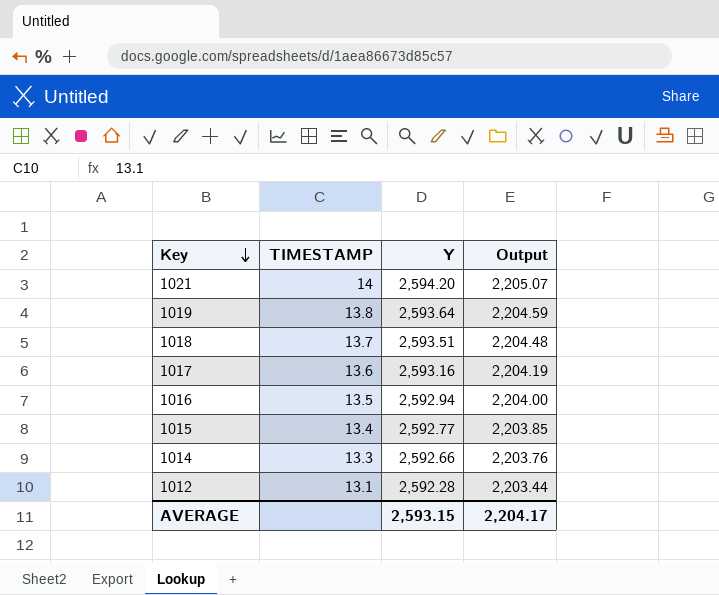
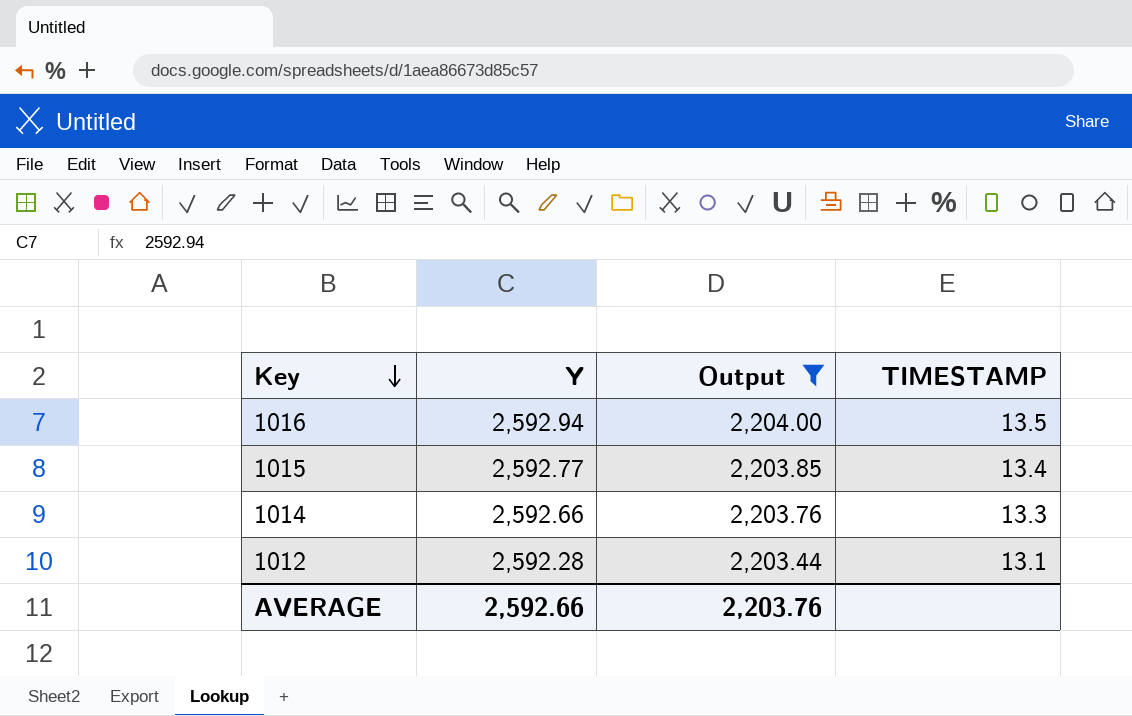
filter: none -> Output <= 2,204.00
column TIMESTAMP | position: 2 -> 4
AVERAGE | Y: 2,593.15 -> 2,592.66
AVERAGE | Output: 2,204.17 -> 2,203.76

